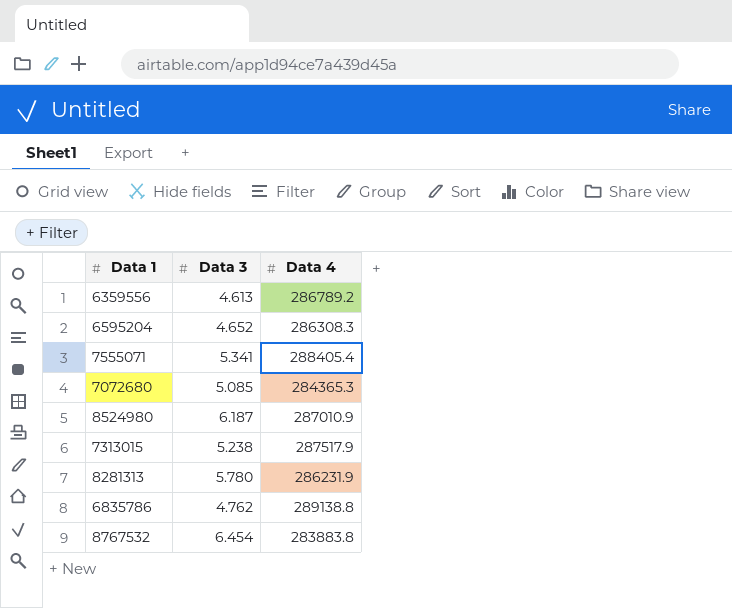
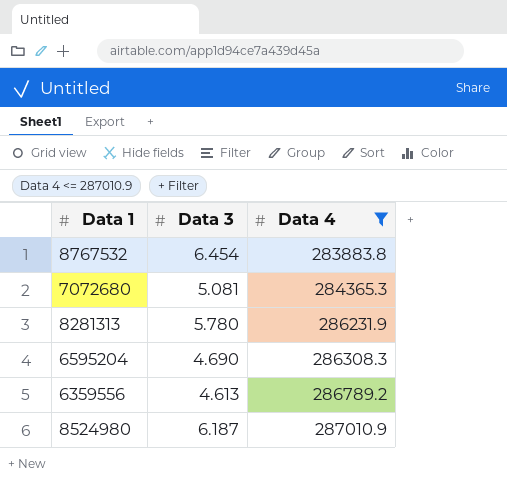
filter: none -> Data 4 <= 287010.9
row order: none -> Data 4 ascending
7072680 | Data 3: 5.085 -> 5.081
6595204 | Data 3: 4.652 -> 4.690

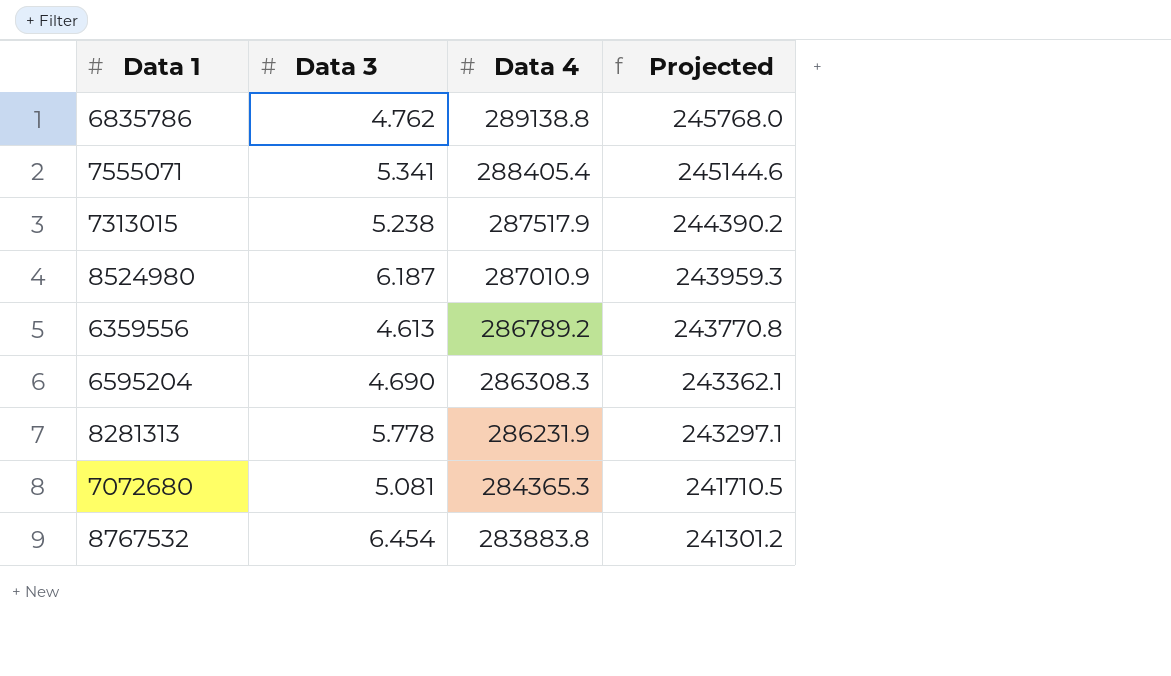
filter: Data 4 <= 287010.9 -> none
row order: Data 4 ascending -> Data 4 descending
column Projected | formula: none -> [Data 4] * 0.85
8281313 | Data 3: 5.780 -> 5.778

